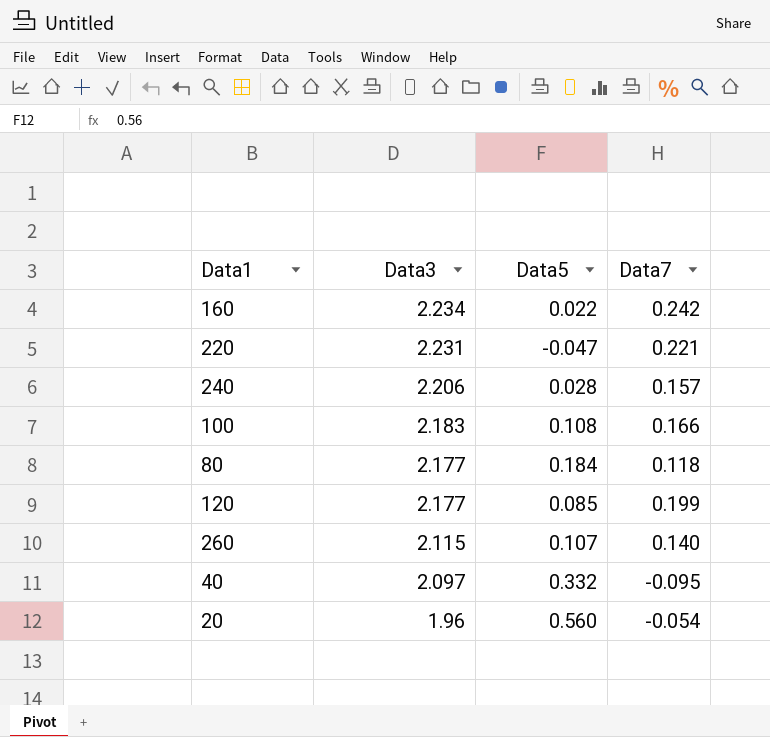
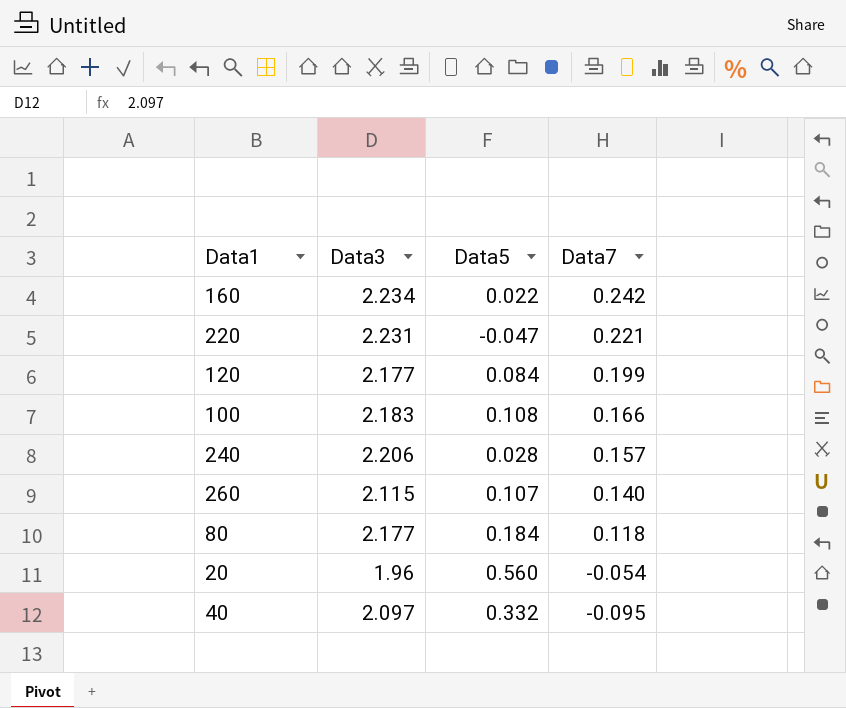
row order: Data3 descending -> Data7 descending
120 | Data5: 0.085 -> 0.084

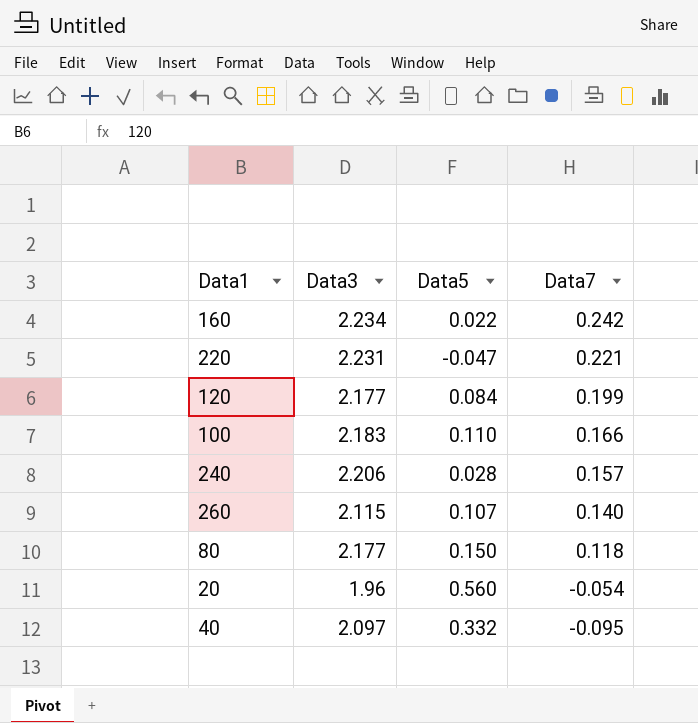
100 | Data5: 0.108 -> 0.110
80 | Data5: 0.184 -> 0.150

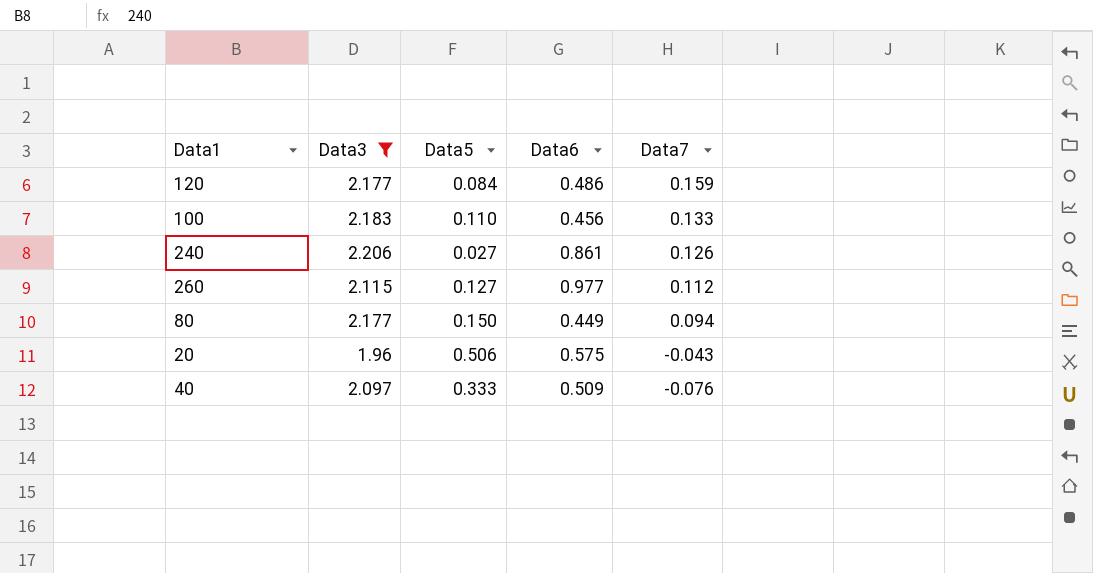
filter: none -> Data3 <= 2.206
column Data6 | position: none -> 4
120 | Data7: 0.199 -> 0.159
100 | Data7: 0.166 -> 0.133
240 | Data5: 0.028 -> 0.027
240 | Data7: 0.157 -> 0.126
260 | Data5: 0.107 -> 0.127
260 | Data7: 0.140 -> 0.112
80 | Data7: 0.118 -> 0.094
20 | Data5: 0.560 -> 0.506
20 | Data7: -0.054 -> -0.043
40 | Data5: 0.332 -> 0.333
40 | Data7: -0.095 -> -0.076

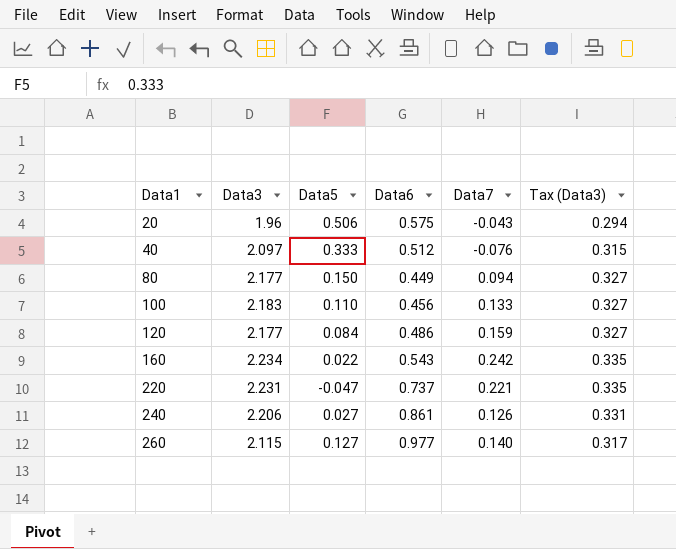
filter: Data3 <= 2.206 -> none
row order: Data7 descending -> Data1 ascending
column Tax (Data3) | formula: none -> [Data3] * 0.15
40 | Data6: 0.509 -> 0.512
260 | Data7: 0.112 -> 0.140

